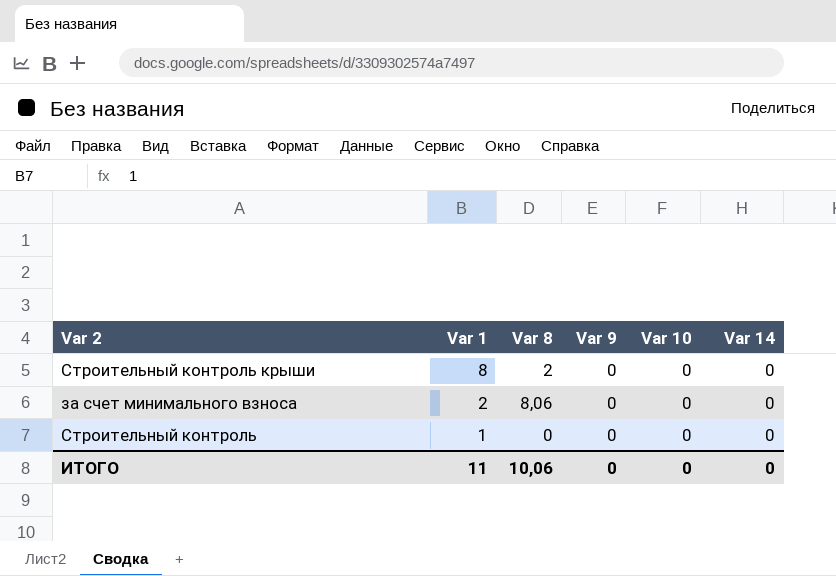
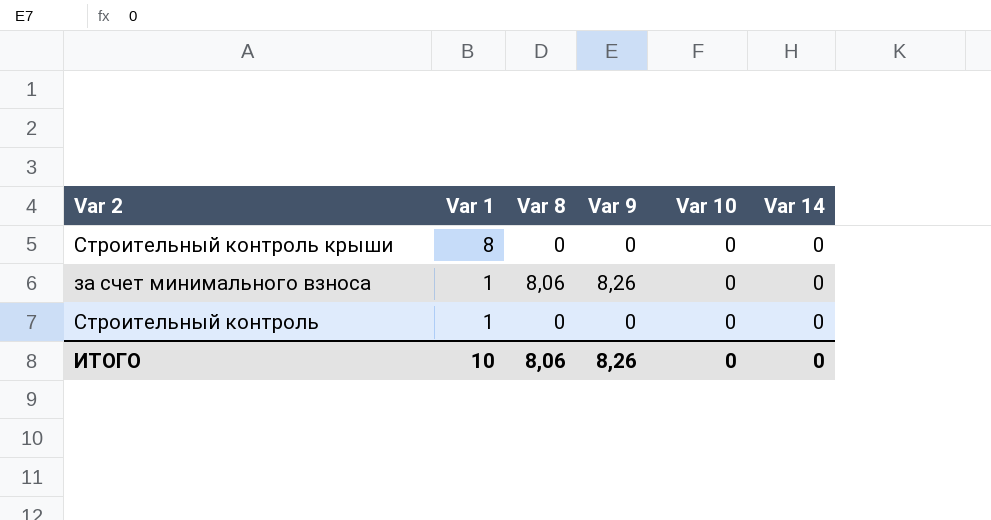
Строительный контроль крыши | Var 8: 2 -> 0
за счет минимального взноса | Var 1: 2 -> 1
за счет минимального взноса | Var 9: 0 -> 8,26
ИТОГО | Var 1: 11 -> 10
ИТОГО | Var 8: 10,06 -> 8,06
ИТОГО | Var 9: 0 -> 8,26

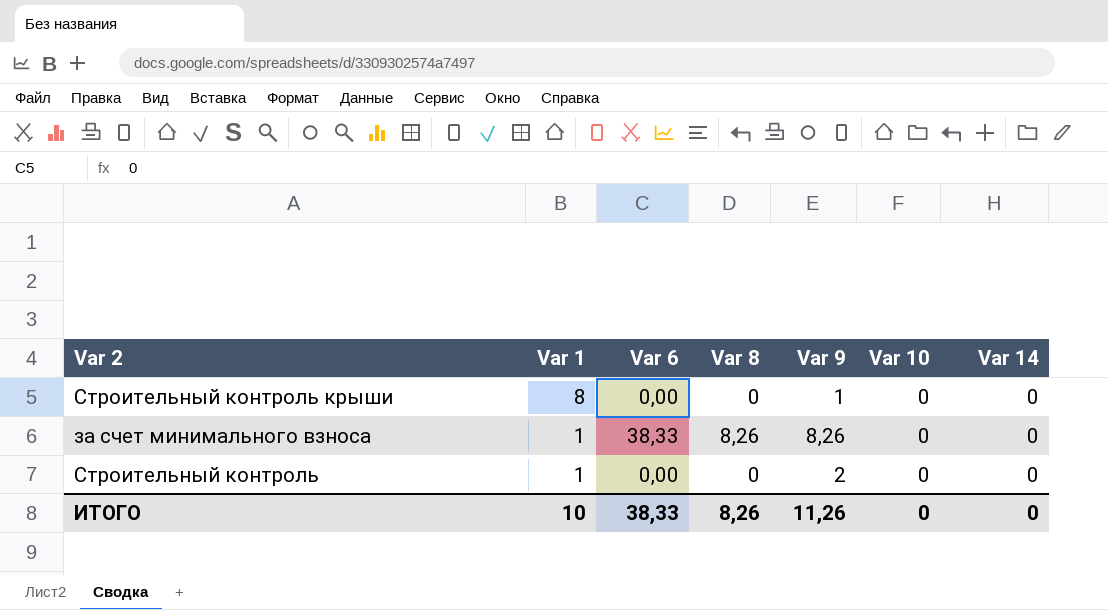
column Var 6 | position: none -> 3
Строительный контроль крыши | Var 9: 0 -> 1
за счет минимального взноса | Var 8: 8,06 -> 8,26
Строительный контроль | Var 9: 0 -> 2
ИТОГО | Var 8: 8,06 -> 8,26
ИТОГО | Var 9: 8,26 -> 11,26

